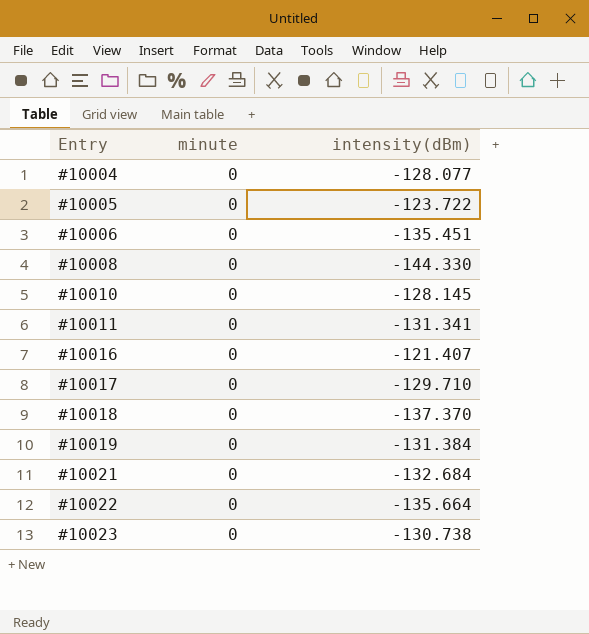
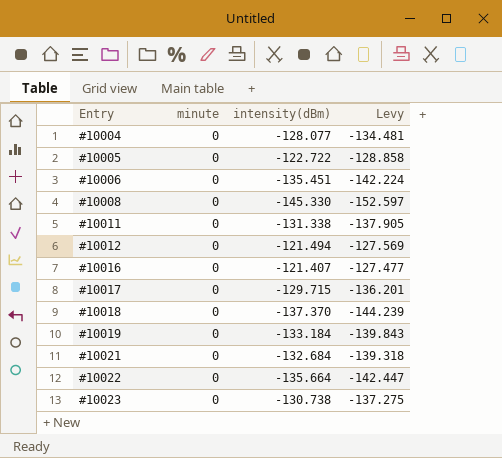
column Levy | formula: none -> [intensity(dBm)] * 1.05
row #10010: 0 | -128.145 -> none
#10005 | intensity(dBm): -123.722 -> -122.722
#10008 | intensity(dBm): -144.330 -> -145.330
#10011 | intensity(dBm): -131.341 -> -131.338
row #10012: none -> 0 | -121.494 | -127.569
#10017 | intensity(dBm): -129.710 -> -129.715
#10019 | intensity(dBm): -131.384 -> -133.184

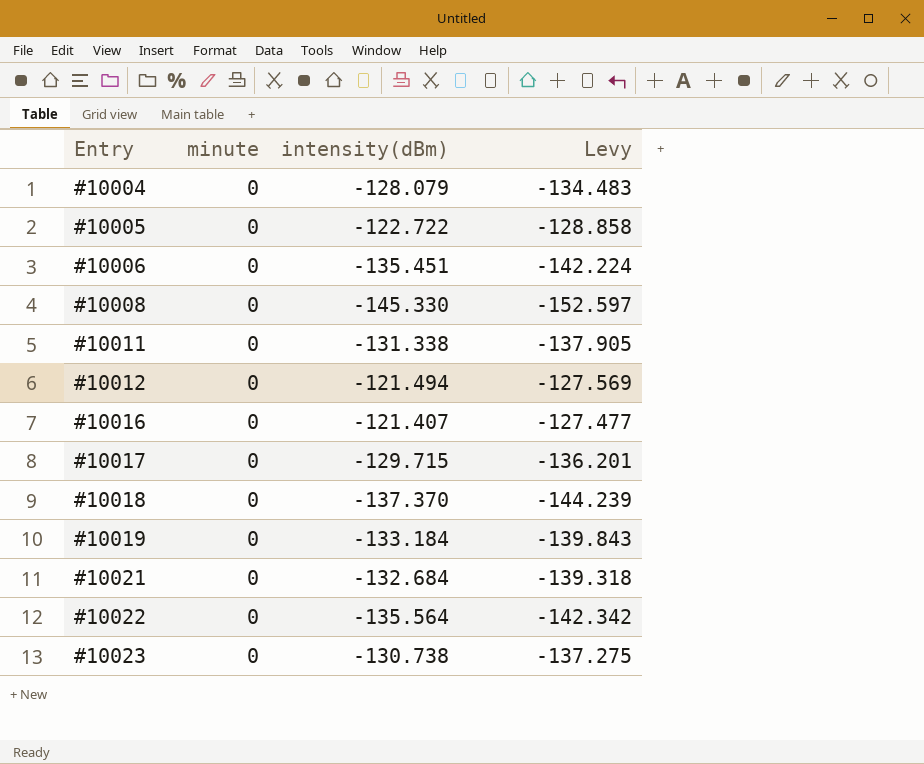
#10004 | intensity(dBm): -128.077 -> -128.079
#10004 | Levy: -134.481 -> -134.483
#10022 | intensity(dBm): -135.664 -> -135.564
#10022 | Levy: -142.447 -> -142.342

